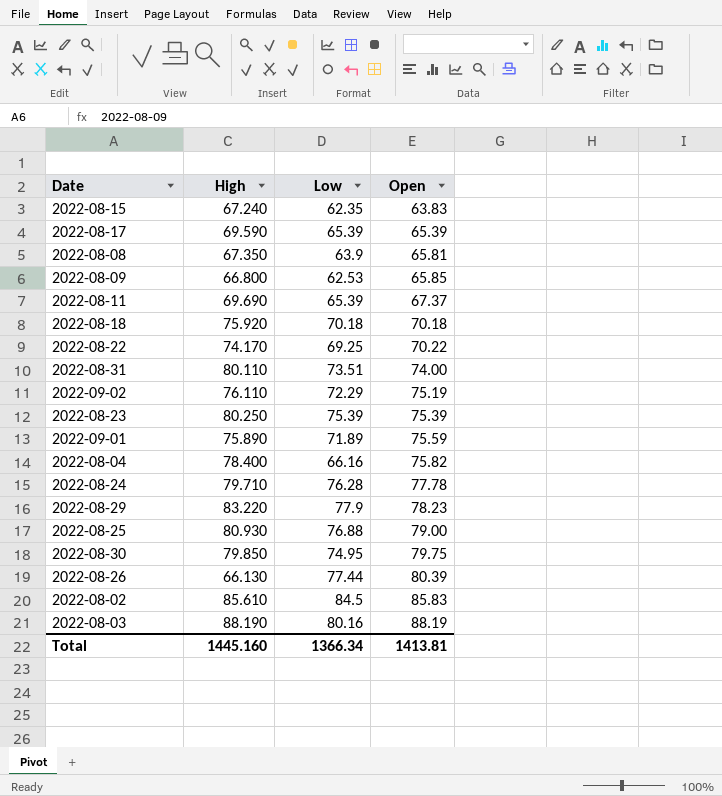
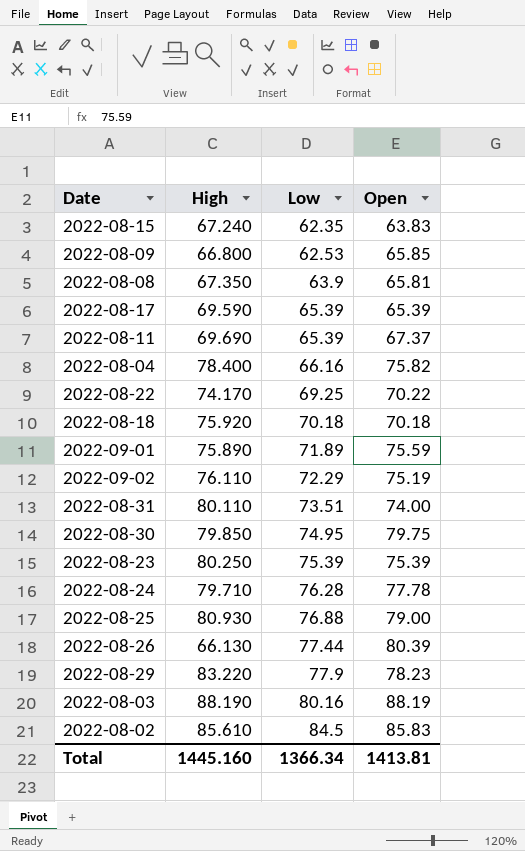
row order: Open ascending -> Low ascending

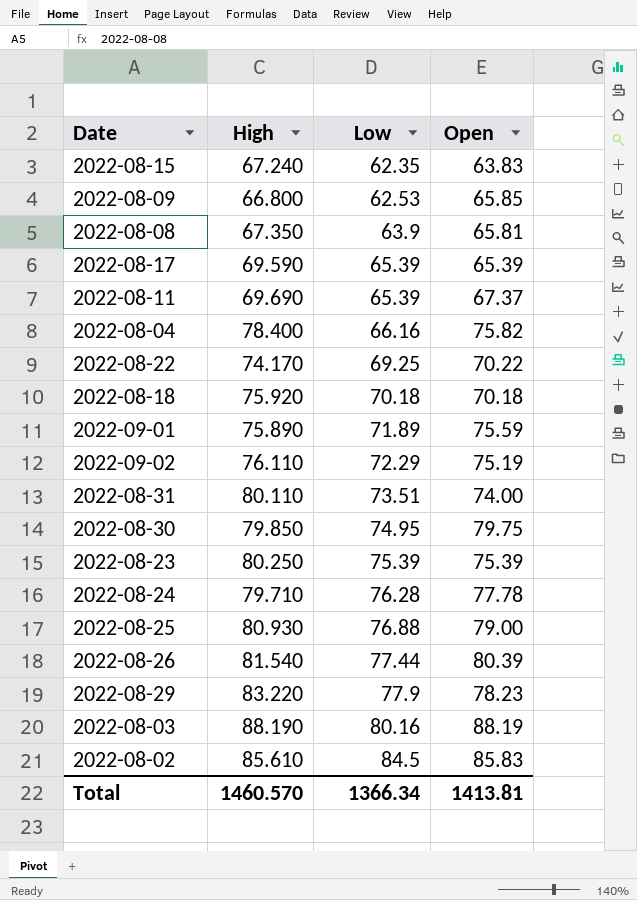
2022-08-26 | High: 66.130 -> 81.540
Total | High: 1445.160 -> 1460.570

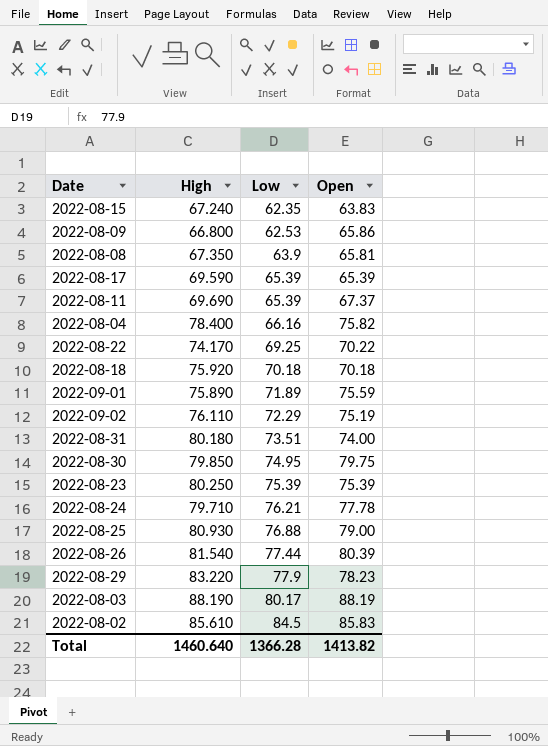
2022-08-09 | Open: 65.85 -> 65.86
2022-08-31 | High: 80.110 -> 80.180
2022-08-24 | Low: 76.28 -> 76.21
2022-08-03 | Low: 80.16 -> 80.17
Total | High: 1460.570 -> 1460.640
Total | Low: 1366.34 -> 1366.28
Total | Open: 1413.81 -> 1413.82

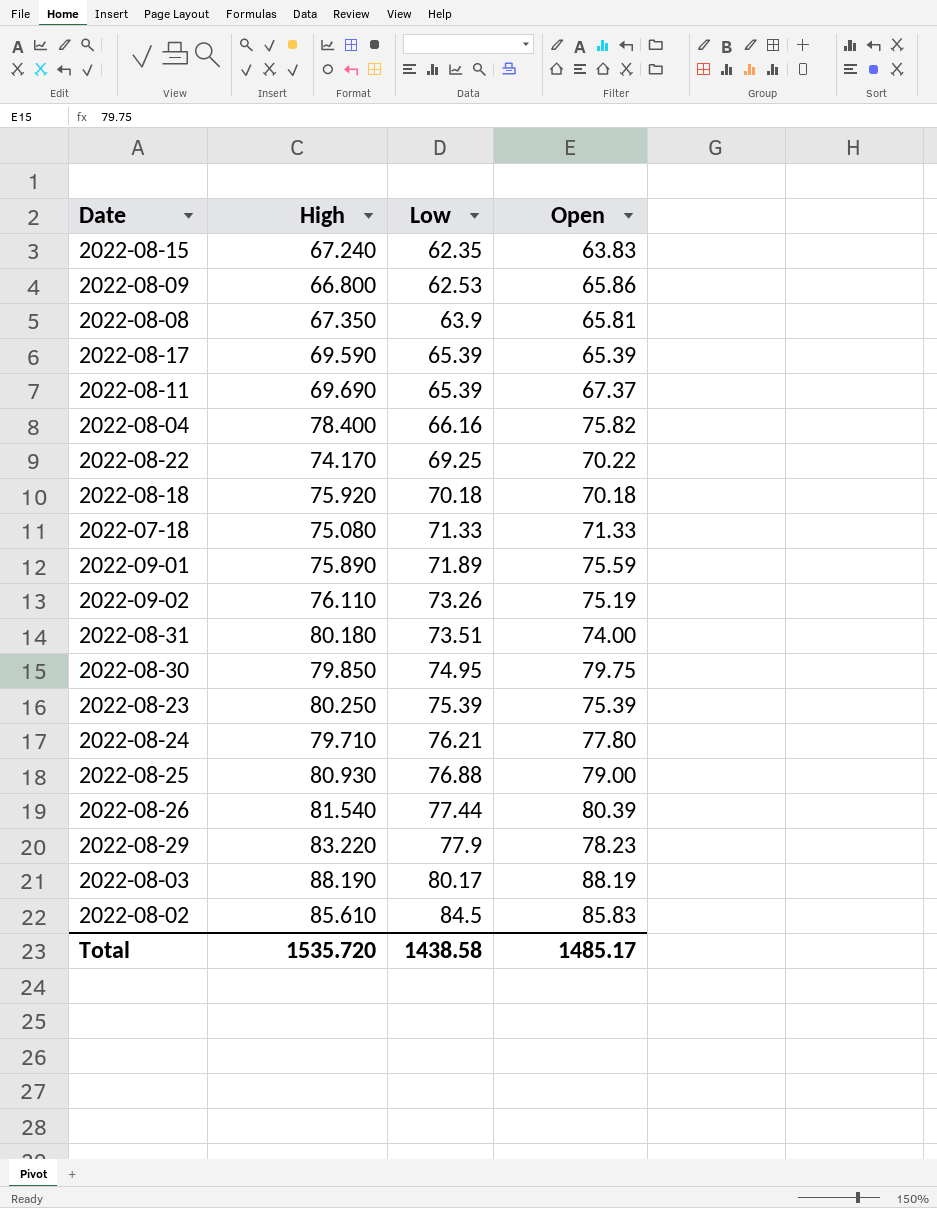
row 2022-07-18: none -> 75.080 | 71.33 | 71.33
2022-09-02 | Low: 72.29 -> 73.26
2022-08-24 | Open: 77.78 -> 77.80
Total | High: 1460.640 -> 1535.720
Total | Low: 1366.28 -> 1438.58
Total | Open: 1413.82 -> 1485.17

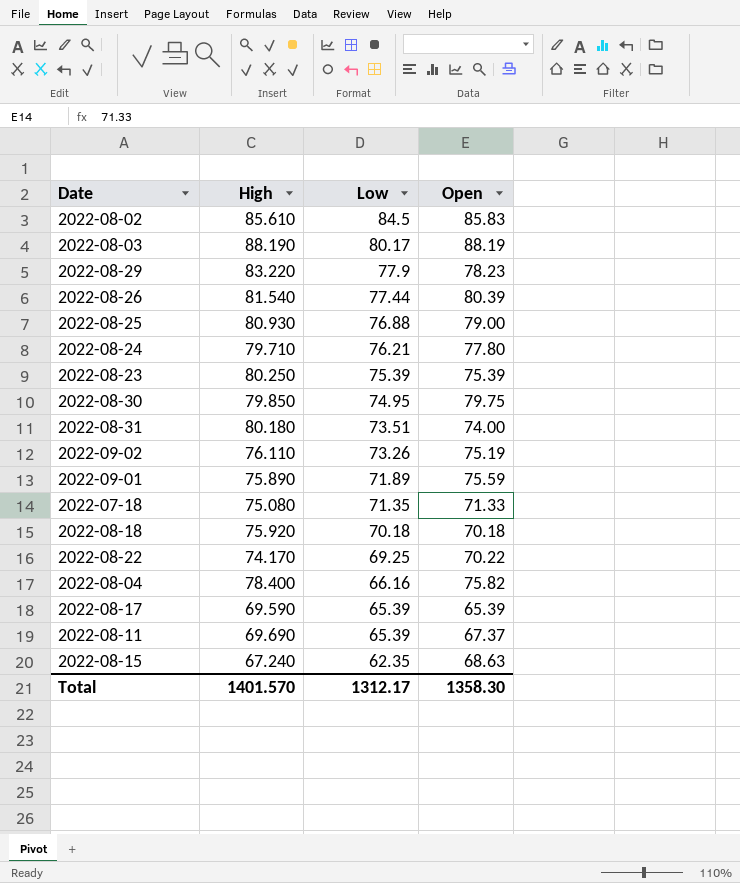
row order: Low ascending -> Low descending
row 2022-08-09: 66.800 | 62.53 | 65.86 -> none
row 2022-08-08: 67.350 | 63.9 | 65.81 -> none
2022-07-18 | Low: 71.33 -> 71.35
2022-08-15 | Open: 63.83 -> 68.63
Total | High: 1535.720 -> 1401.570
Total | Low: 1438.58 -> 1312.17
Total | Open: 1485.17 -> 1358.30

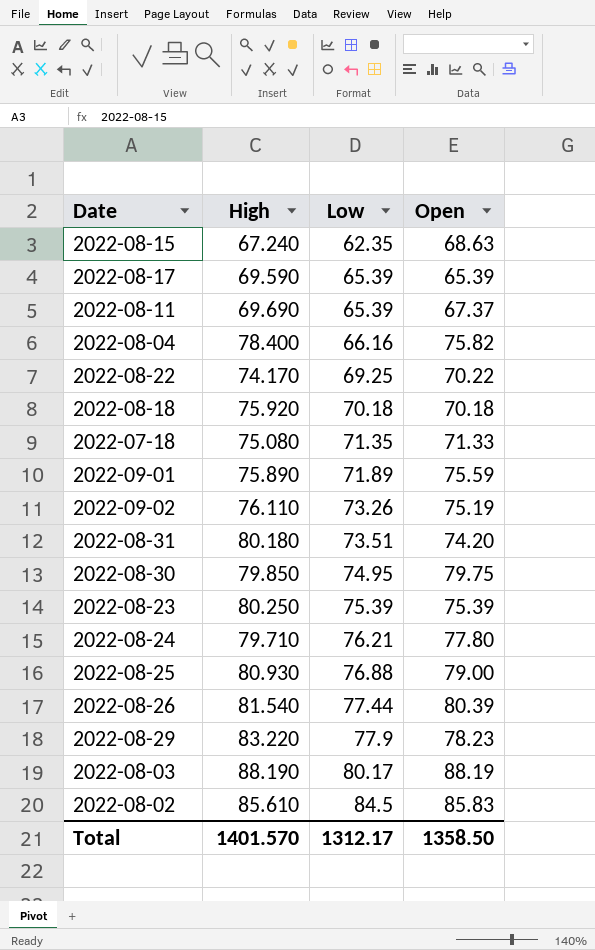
row order: Low descending -> Low ascending
2022-08-31 | Open: 74.00 -> 74.20
Total | Open: 1358.30 -> 1358.50

